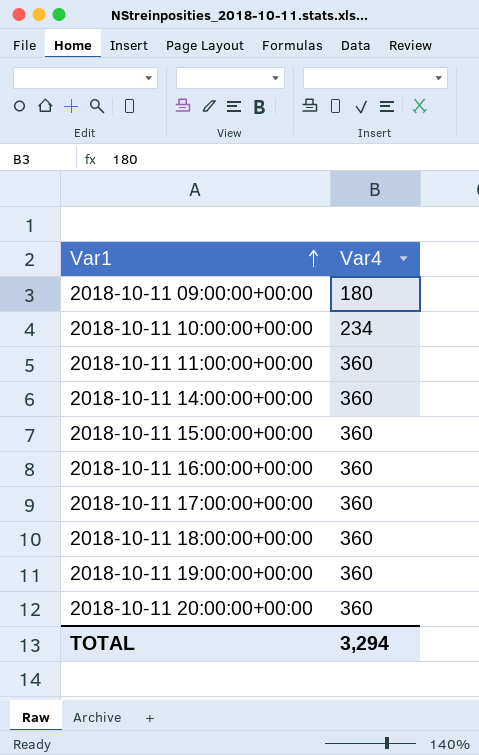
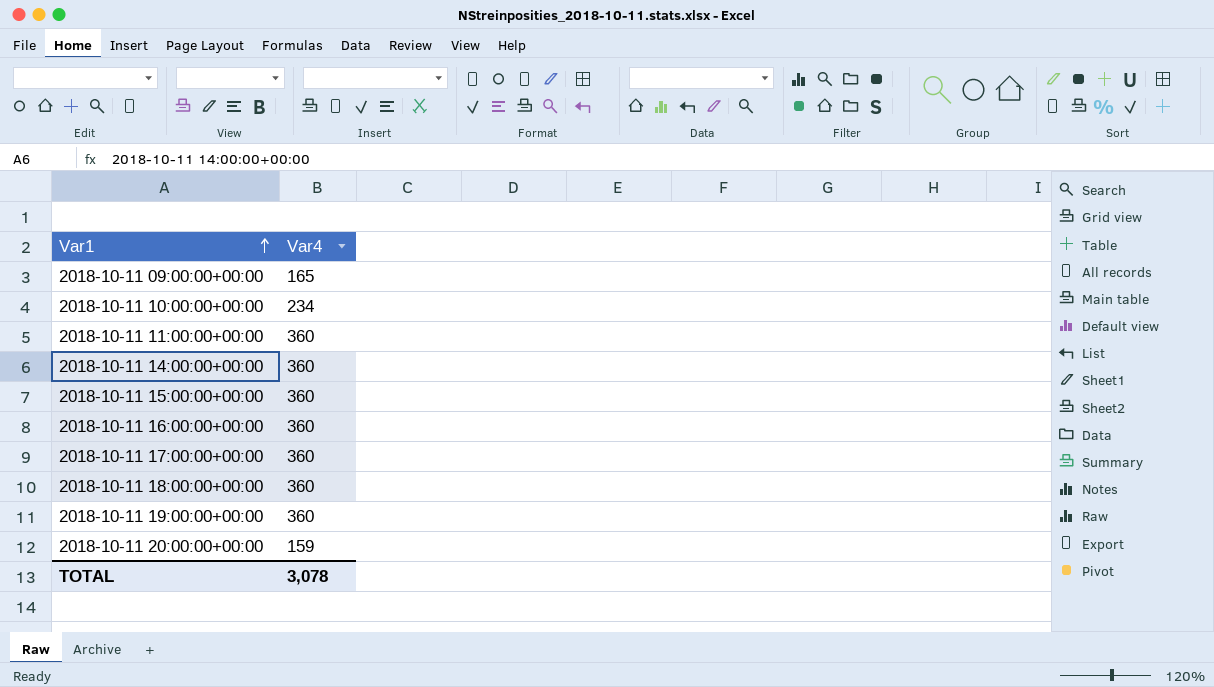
2018-10-11 09:00:00+00:00 | Var4: 180 -> 165
2018-10-11 20:00:00+00:00 | Var4: 360 -> 159
TOTAL | Var4: 3,294 -> 3,078

